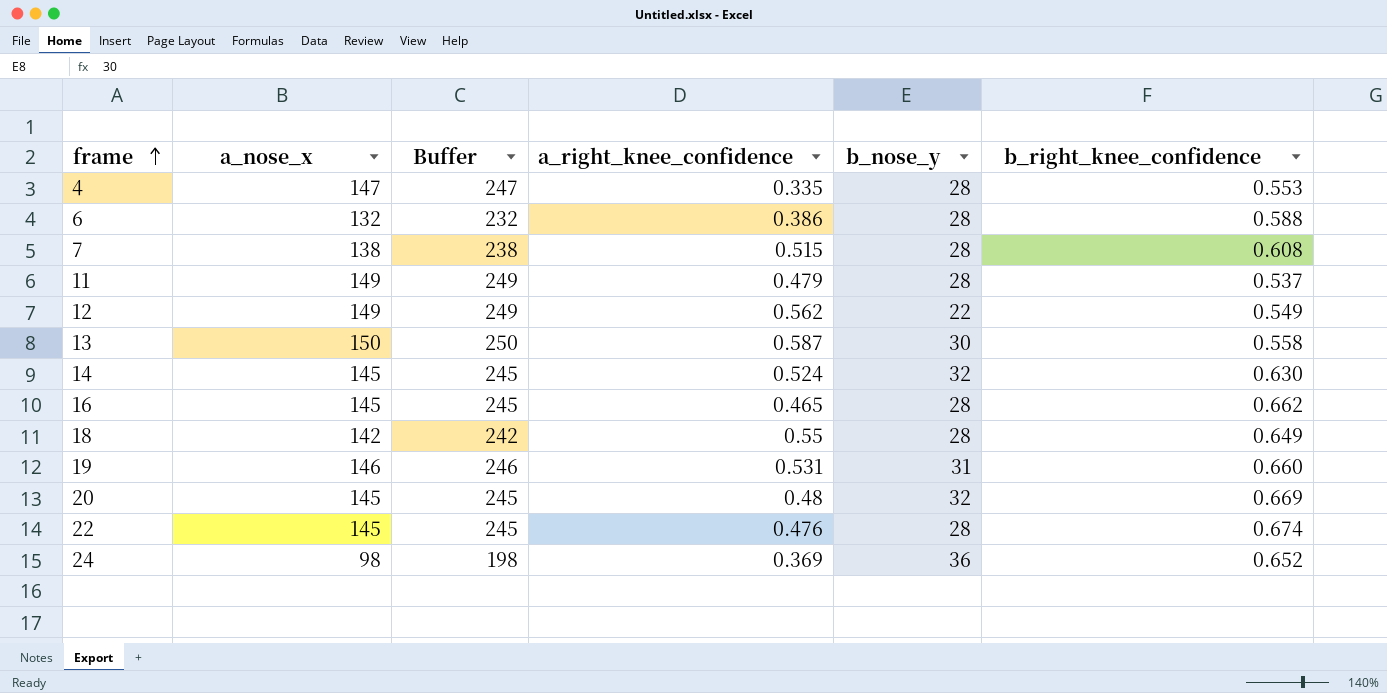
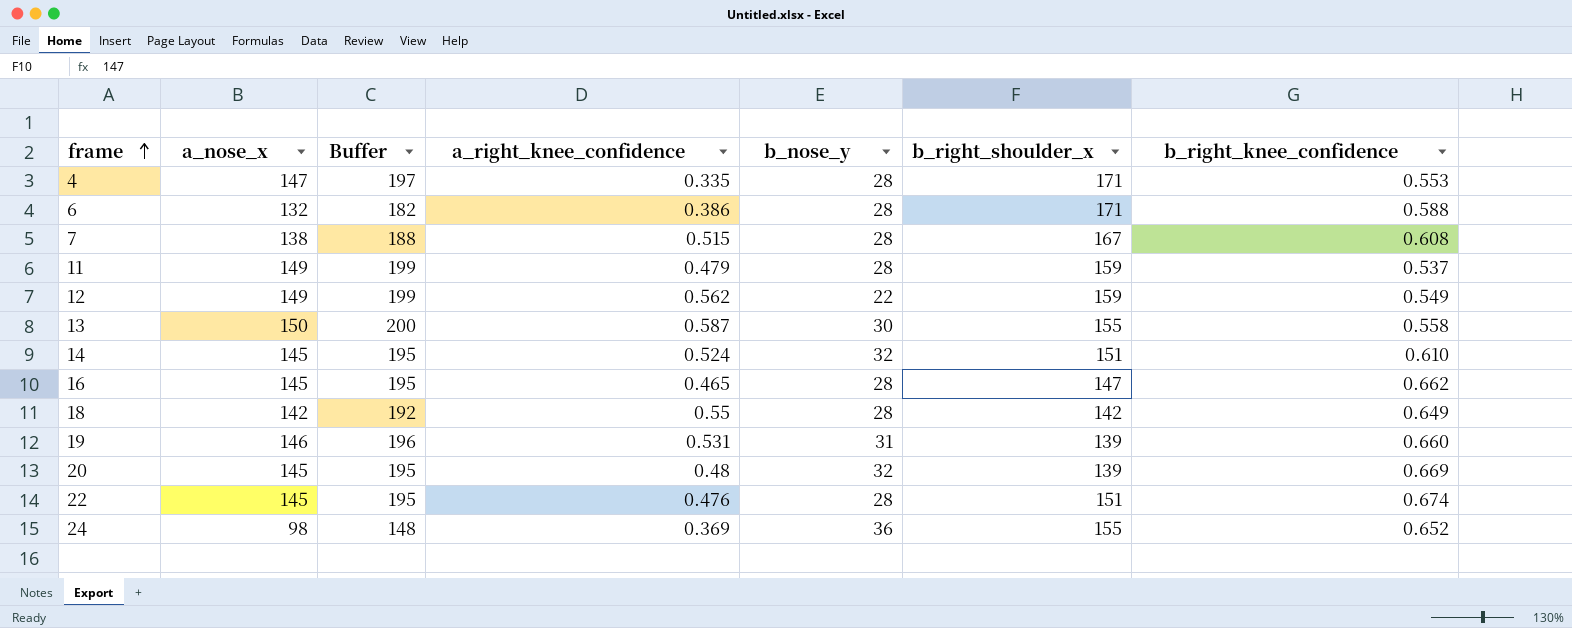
column Buffer | formula: [a_nose_x] + 100 -> [a_nose_x] + 50
column b_right_shoulder_x | position: none -> 6
14 | b_right_knee_confidence: 0.630 -> 0.610

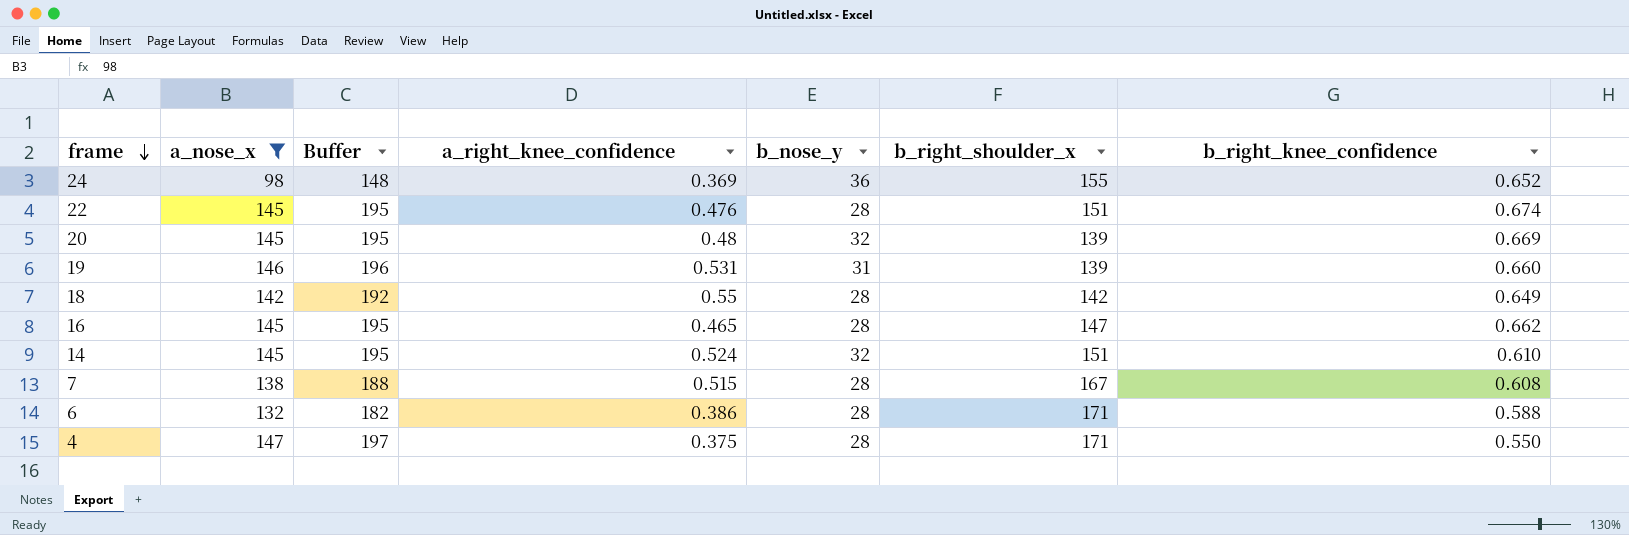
filter: none -> a_nose_x <= 147
row order: frame ascending -> frame descending
4 | a_right_knee_confidence: 0.335 -> 0.375
4 | b_right_knee_confidence: 0.553 -> 0.550

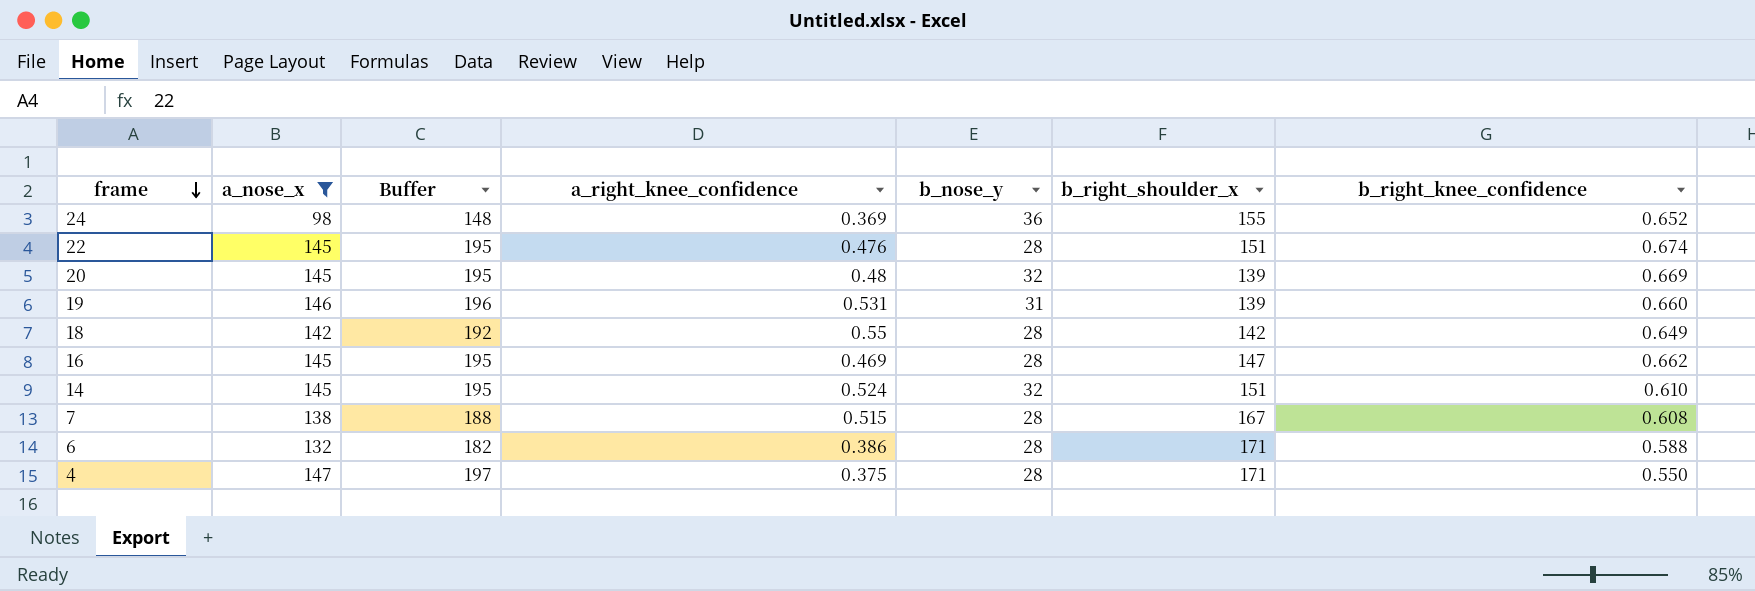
16 | a_right_knee_confidence: 0.465 -> 0.469

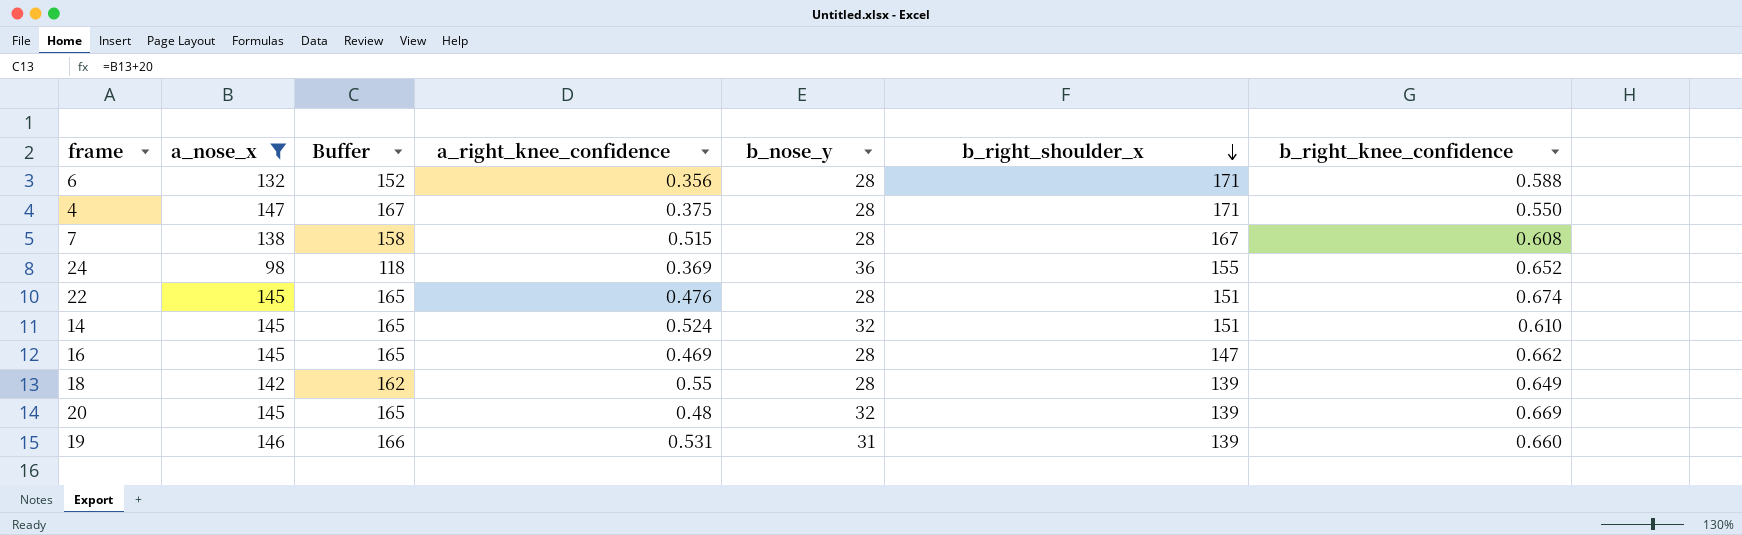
row order: frame descending -> b_right_shoulder_x descending
column Buffer | formula: [a_nose_x] + 50 -> [a_nose_x] + 20
6 | a_right_knee_confidence: 0.386 -> 0.356
18 | b_right_shoulder_x: 142 -> 139

